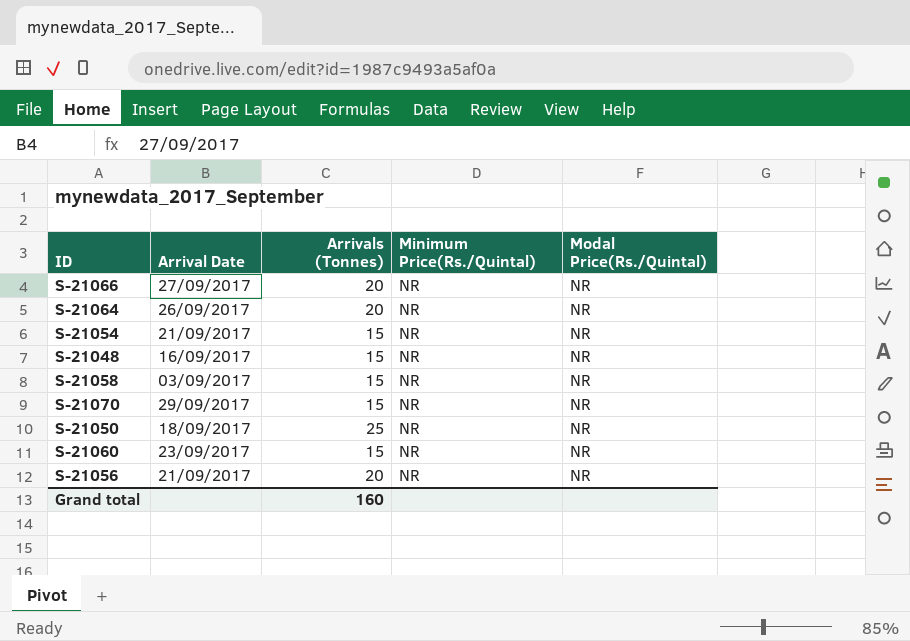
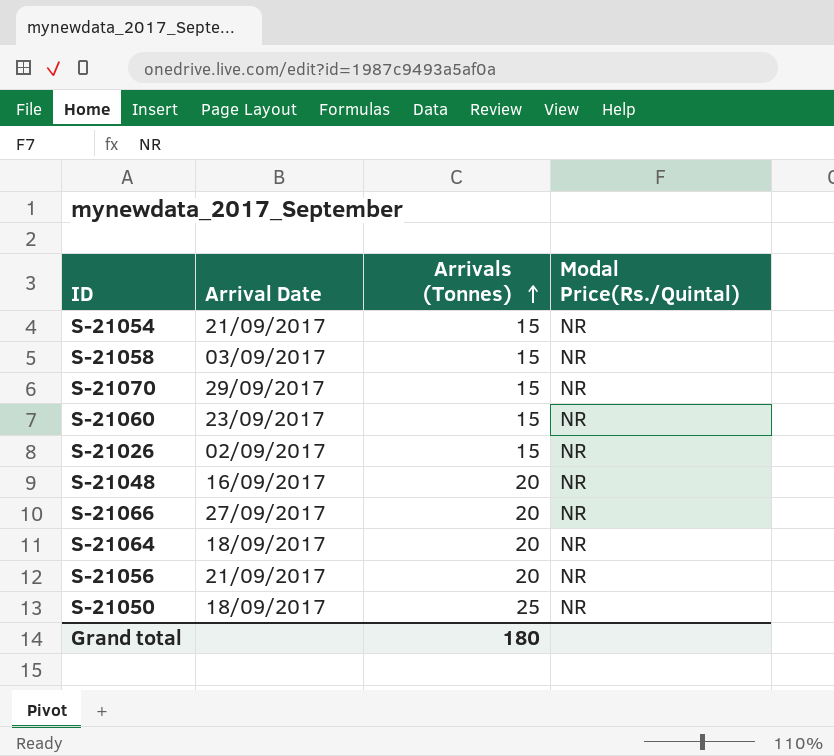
row order: none -> Arrivals (Tonnes) ascending
column Minimum Price(Rs./Quintal) | position: 4 -> none
row S-21026: none -> 02/09/2017 | 15 | NR
S-21048 | Arrivals (Tonnes): 15 -> 20
S-21064 | Arrival Date: 26/09/2017 -> 18/09/2017
Grand total | Arrivals (Tonnes): 160 -> 180

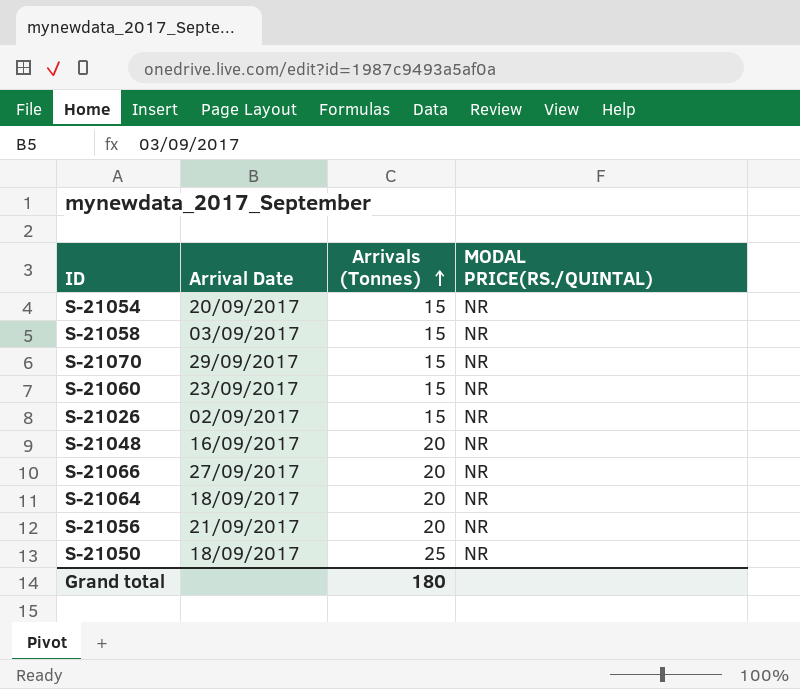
column name: Modal Price(Rs./Quintal) -> MODAL PRICE(RS./QUINTAL)
S-21054 | Arrival Date: 21/09/2017 -> 20/09/2017

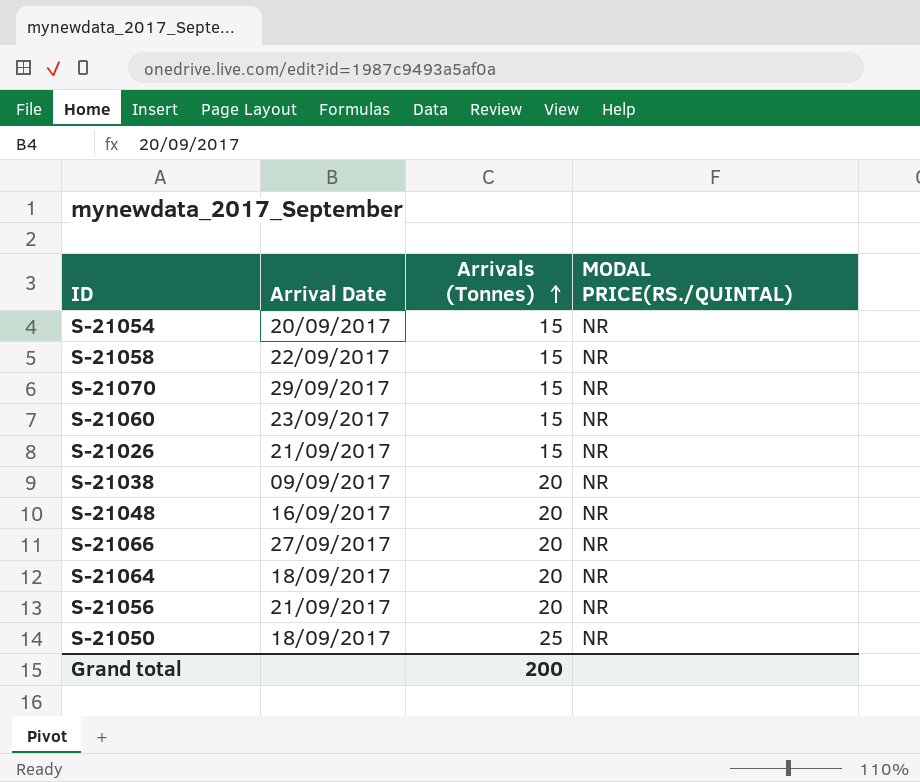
S-21058 | Arrival Date: 03/09/2017 -> 22/09/2017
S-21026 | Arrival Date: 02/09/2017 -> 21/09/2017
row S-21038: none -> 09/09/2017 | 20 | NR
Grand total | Arrivals (Tonnes): 180 -> 200

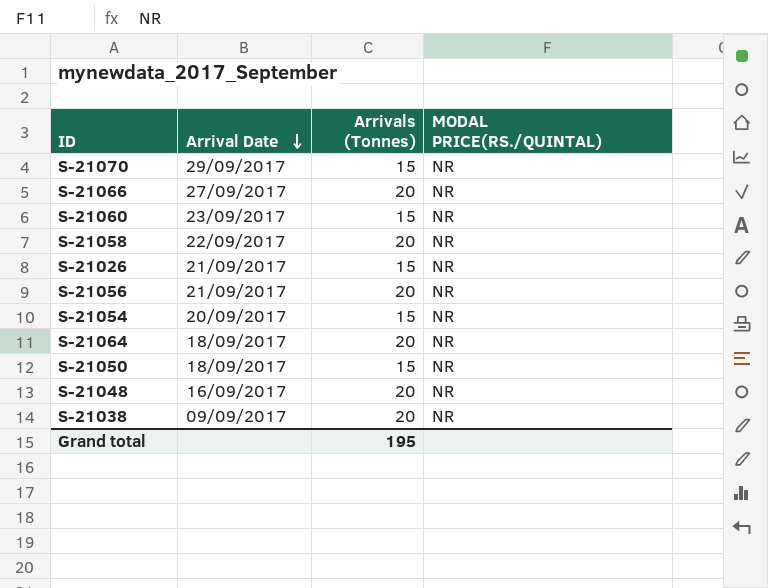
row order: Arrivals (Tonnes) ascending -> Arrival Date descending
S-21058 | Arrivals (Tonnes): 15 -> 20
S-21050 | Arrivals (Tonnes): 25 -> 15
Grand total | Arrivals (Tonnes): 200 -> 195

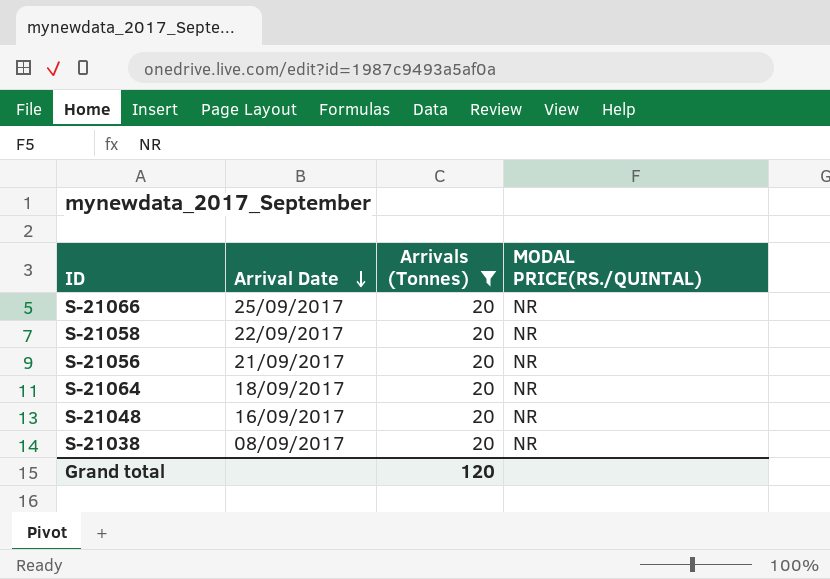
filter: none -> Arrivals (Tonnes) = 20
S-21066 | Arrival Date: 27/09/2017 -> 25/09/2017
S-21038 | Arrival Date: 09/09/2017 -> 08/09/2017
Grand total | Arrivals (Tonnes): 195 -> 120

